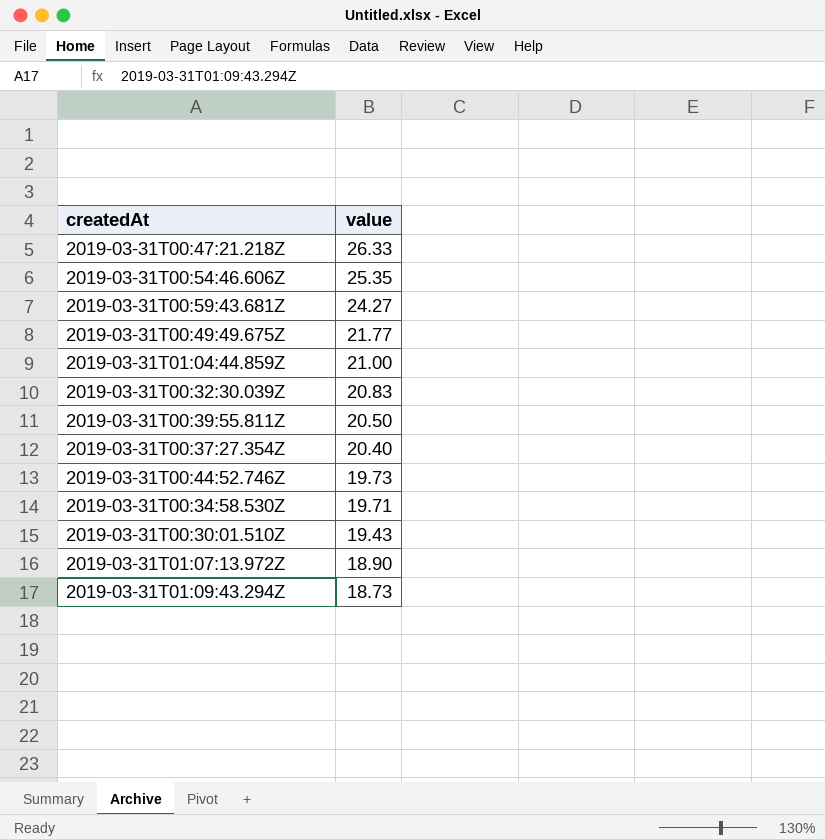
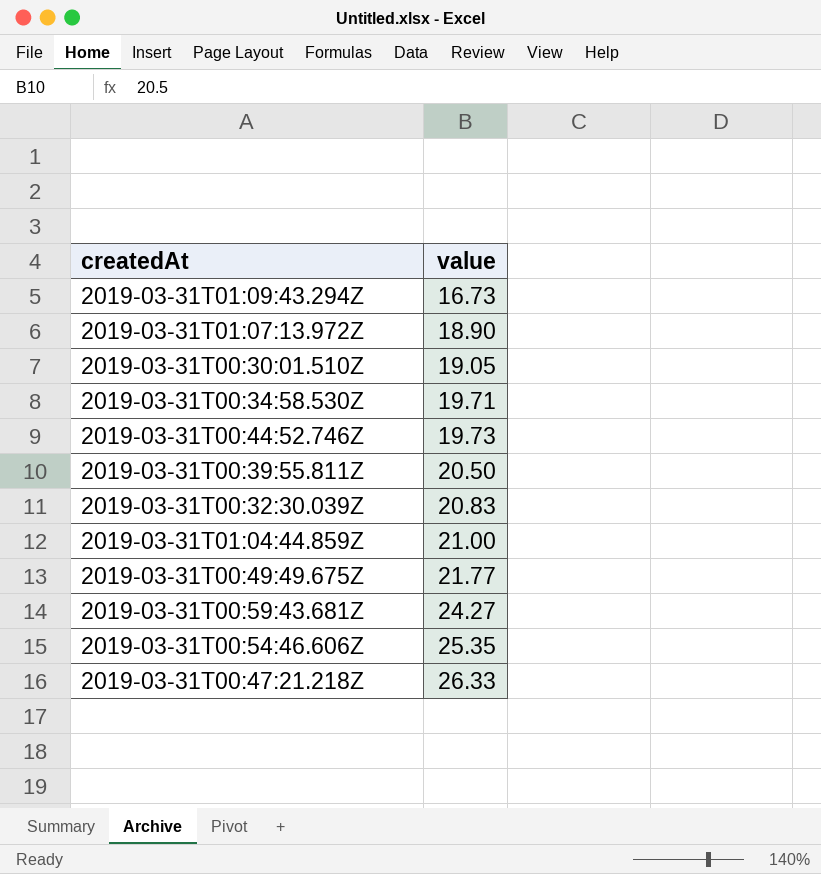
row order: value descending -> value ascending
row 2019-03-31T00:37:27.354Z: 20.40 -> none
2019-03-31T01:09:43.294Z | value: 18.73 -> 16.73
2019-03-31T00:30:01.510Z | value: 19.43 -> 19.05

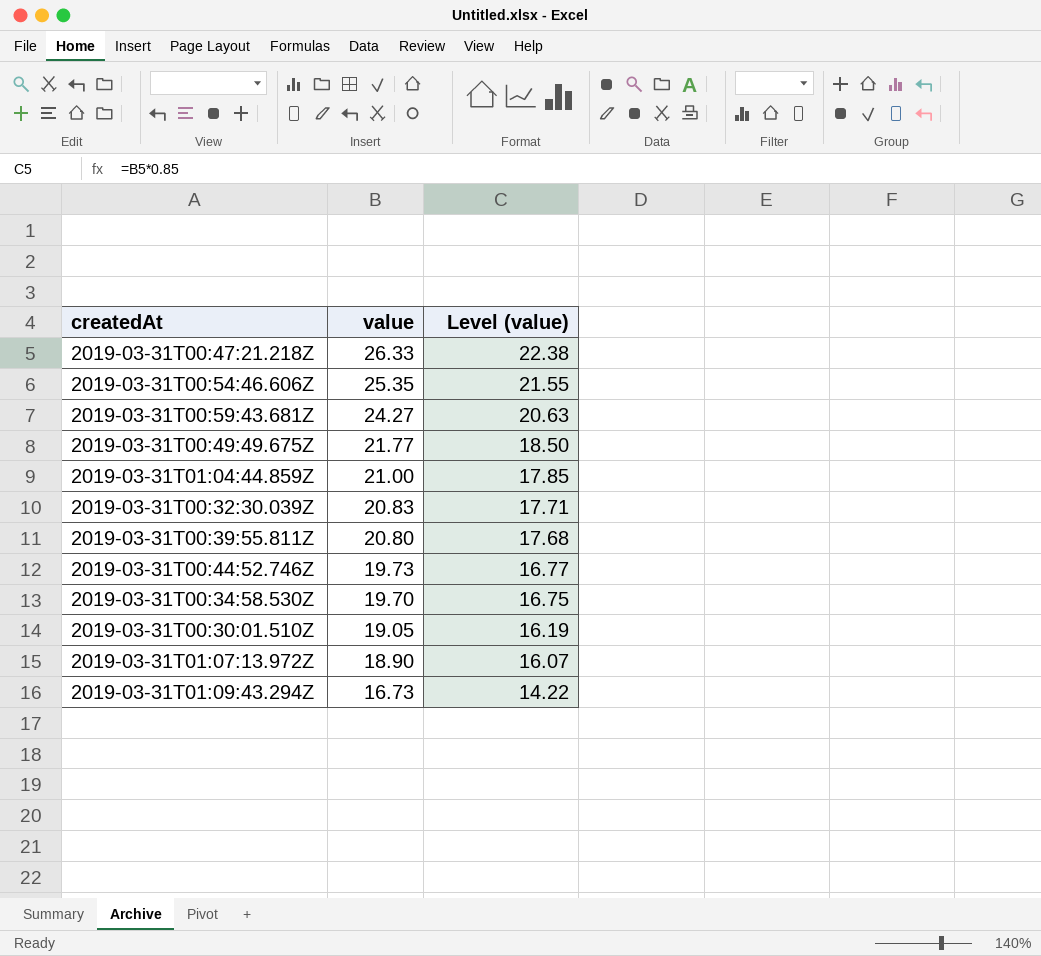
row order: value ascending -> value descending
column Level (value) | formula: none -> [value] * 0.85
2019-03-31T00:39:55.811Z | value: 20.50 -> 20.80
2019-03-31T00:34:58.530Z | value: 19.71 -> 19.70

